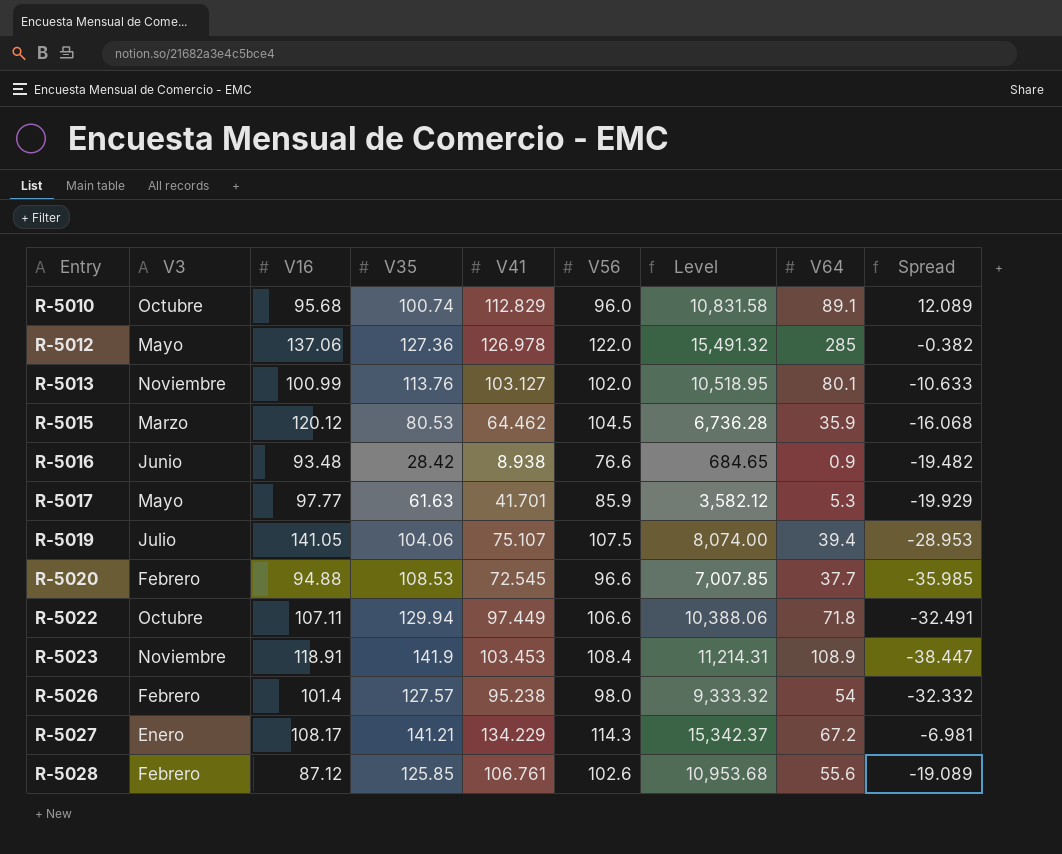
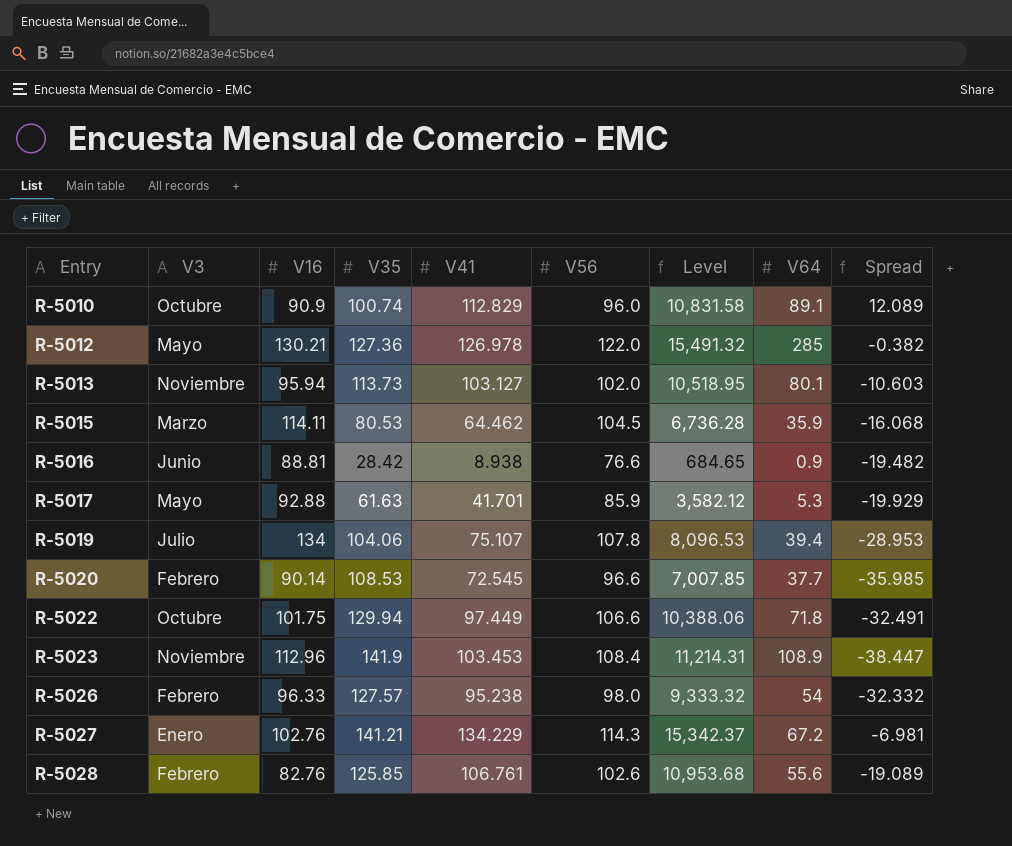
R-5010 | V16: 95.68 -> 90.9
R-5012 | V16: 137.06 -> 130.21
R-5013 | V16: 100.99 -> 95.94
R-5013 | V35: 113.76 -> 113.73
R-5013 | Spread: -10.633 -> -10.603
R-5015 | V16: 120.12 -> 114.11
R-5016 | V16: 93.48 -> 88.81
R-5017 | V16: 97.77 -> 92.88
R-5019 | V16: 141.05 -> 134
R-5019 | V56: 107.5 -> 107.8
R-5019 | Level: 8,074.00 -> 8,096.53
R-5020 | V16: 94.88 -> 90.14
R-5022 | V16: 107.11 -> 101.75
R-5023 | V16: 118.91 -> 112.96
R-5026 | V16: 101.4 -> 96.33
R-5027 | V16: 108.17 -> 102.76
R-5028 | V16: 87.12 -> 82.76

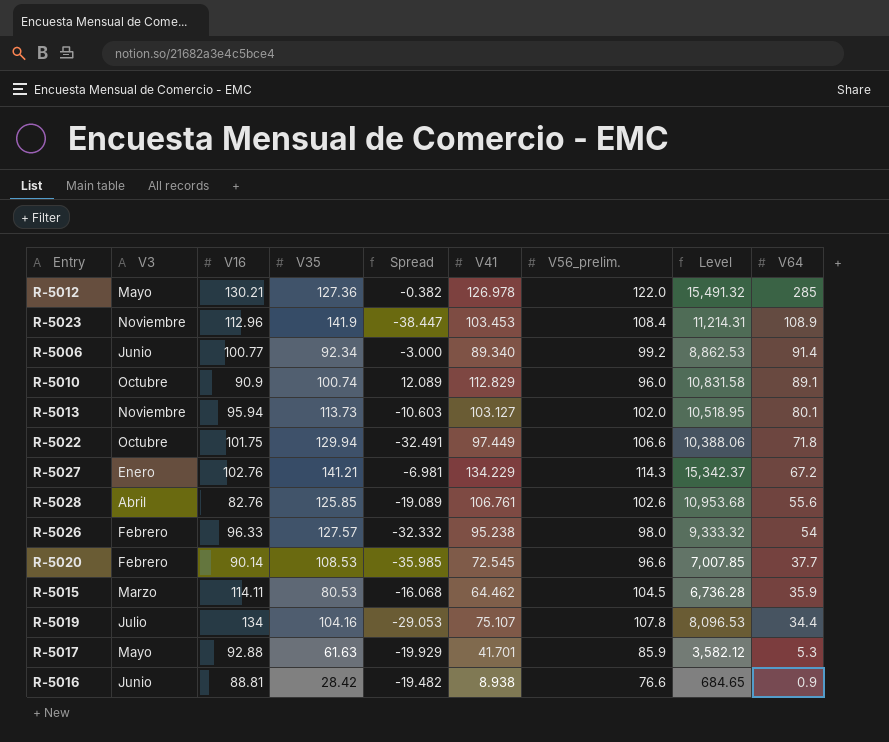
row order: Entry ascending -> V64 descending
column Spread | position: 9 -> 5
column name: V56 -> V56_prelim.
row R-5006: none -> Junio | 100.77 | 92.34 | -3.000 | 89.340 | 99.2 | 8,862.53 | 91.4
R-5028 | V3: Febrero -> Abril
R-5019 | V35: 104.06 -> 104.16
R-5019 | Spread: -28.953 -> -29.053
R-5019 | V64: 39.4 -> 34.4

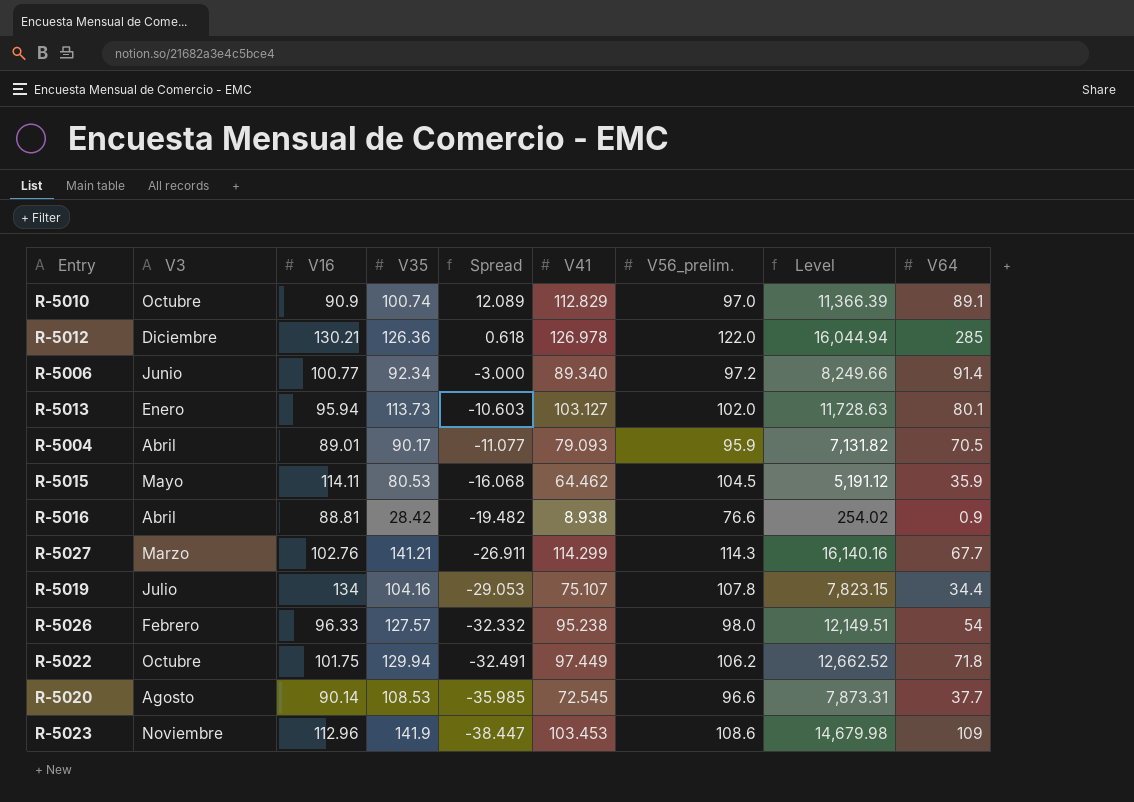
row order: V64 descending -> Spread descending
column Level | formula: [V41] * [V56_prelim.] -> [V35] * [V41]
row R-5028: Abril | 82.76 | 125.85 | -19.089 | 106.761 | 102.6 | 10,953.68 | 55.6 -> none
row R-5017: Mayo | 92.88 | 61.63 | -19.929 | 41.701 | 85.9 | 3,582.12 | 5.3 -> none
R-5010 | V56_prelim.: 96.0 -> 97.0
R-5012 | V3: Mayo -> Diciembre
R-5012 | V35: 127.36 -> 126.36
R-5012 | Spread: -0.382 -> 0.618
R-5006 | V56_prelim.: 99.2 -> 97.2
R-5013 | V3: Noviembre -> Enero
row R-5004: none -> Abril | 89.01 | 90.17 | -11.077 | 79.093 | 95.9 | 7,131.82 | 70.5
R-5015 | V3: Marzo -> Mayo
R-5016 | V3: Junio -> Abril
R-5027 | V3: Enero -> Marzo
R-5027 | Spread: -6.981 -> -26.911
R-5027 | V41: 134.229 -> 114.299
R-5027 | V64: 67.2 -> 67.7
R-5022 | V56_prelim.: 106.6 -> 106.2
R-5020 | V3: Febrero -> Agosto
R-5023 | V56_prelim.: 108.4 -> 108.6
R-5023 | V64: 108.9 -> 109

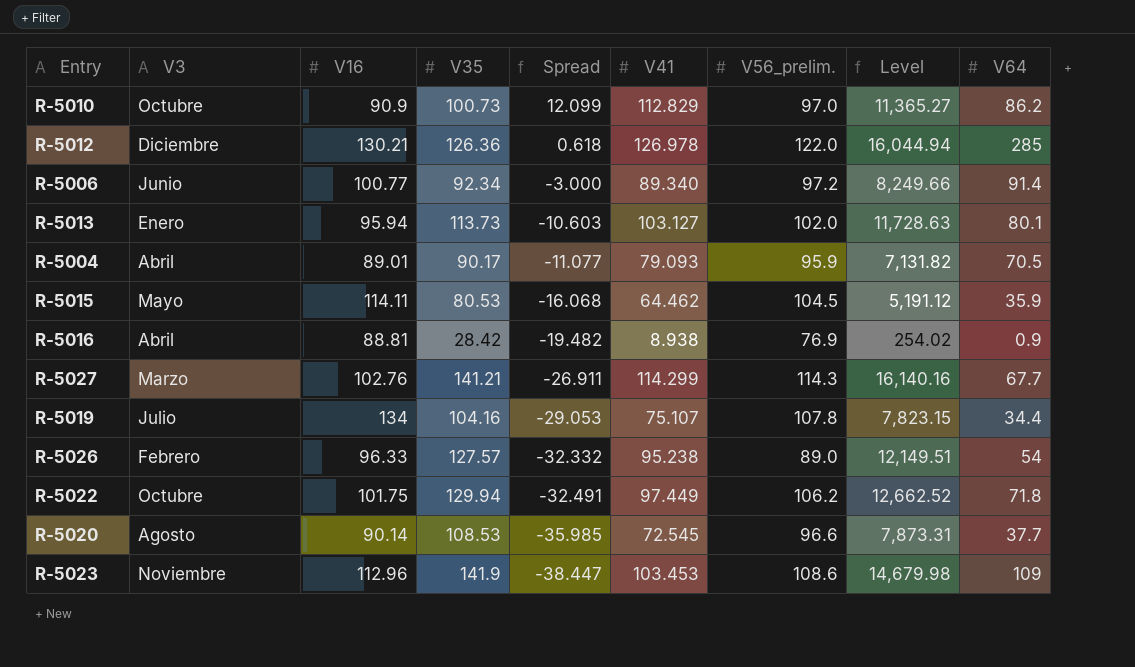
R-5010 | V35: 100.74 -> 100.73
R-5010 | Spread: 12.089 -> 12.099
R-5010 | Level: 11,366.39 -> 11,365.27
R-5010 | V64: 89.1 -> 86.2
R-5016 | V56_prelim.: 76.6 -> 76.9
R-5026 | V56_prelim.: 98.0 -> 89.0

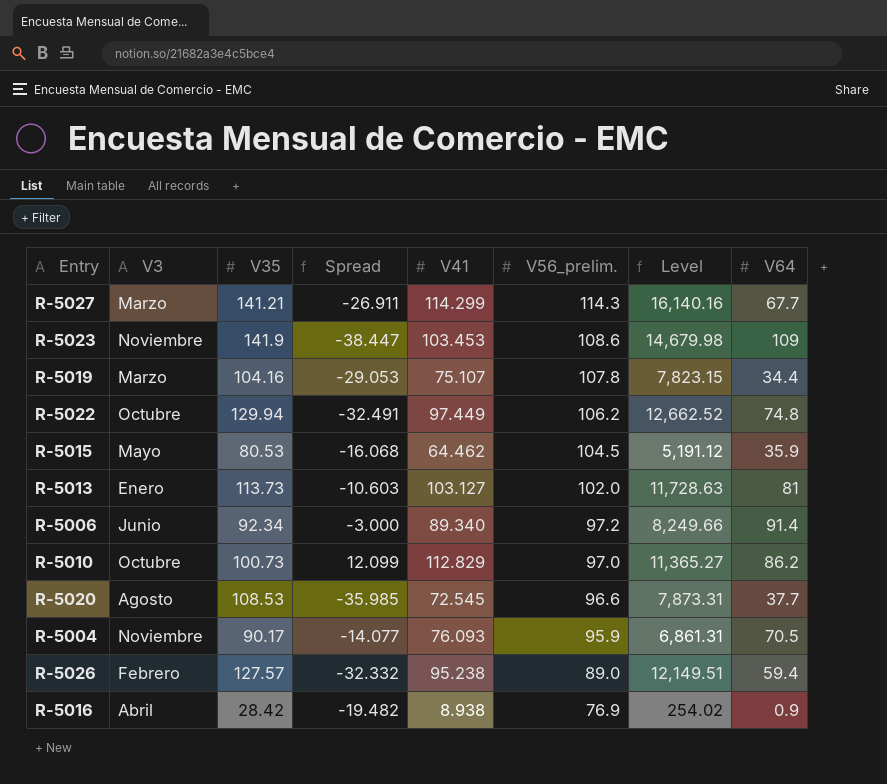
row order: Spread descending -> V56_prelim. descending
column V16 | position: 3 -> none
row R-5012: Diciembre | 130.21 | 126.36 | 0.618 | 126.978 | 122.0 | 16,044.94 | 285 -> none
R-5019 | V3: Julio -> Marzo
R-5022 | V64: 71.8 -> 74.8
R-5013 | V64: 80.1 -> 81
R-5004 | V3: Abril -> Noviembre
R-5004 | Spread: -11.077 -> -14.077
R-5004 | V41: 79.093 -> 76.093
R-5004 | Level: 7,131.82 -> 6,861.31
R-5026 | V64: 54 -> 59.4

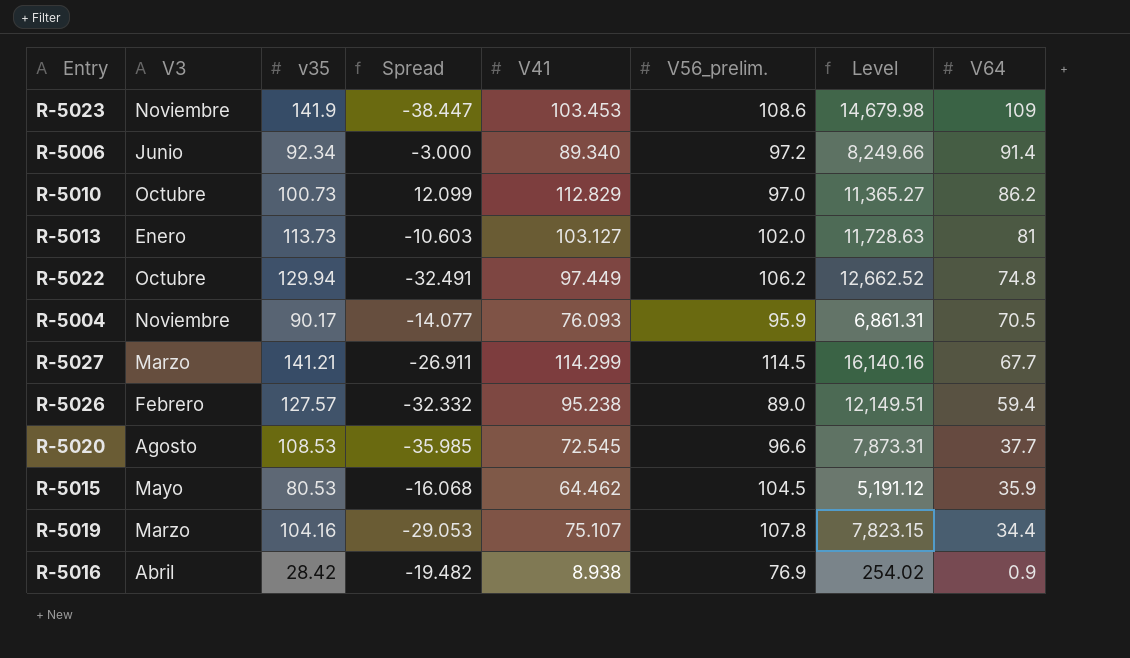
row order: V56_prelim. descending -> V64 descending
column name: V35 -> v35
R-5027 | V56_prelim.: 114.3 -> 114.5

